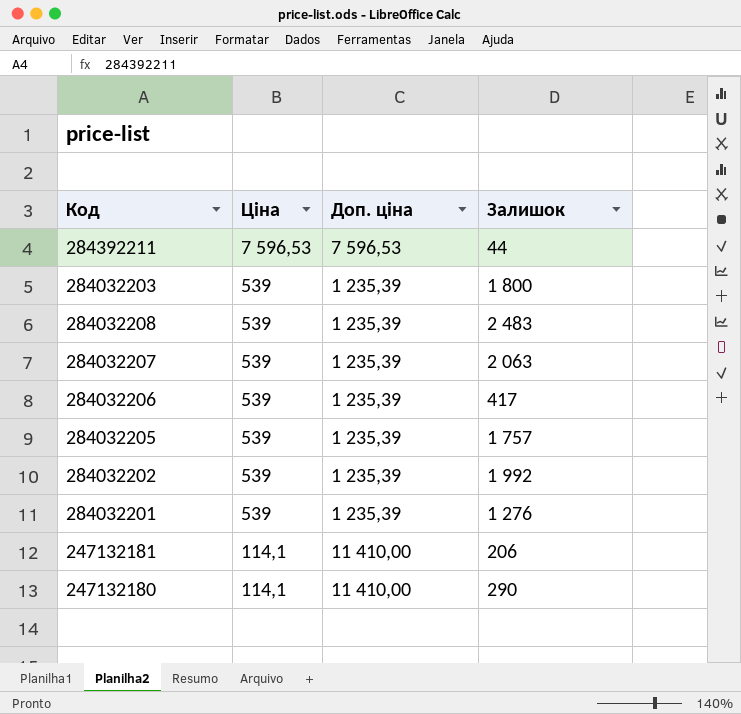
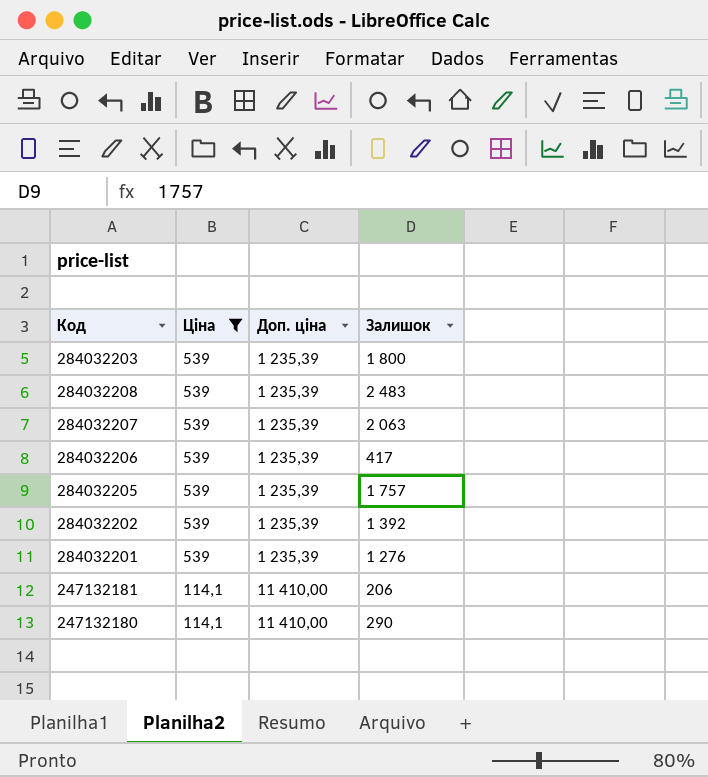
filter: none -> Ціна != 7 596,53
284032202 | Залишок: 1 992 -> 1 392

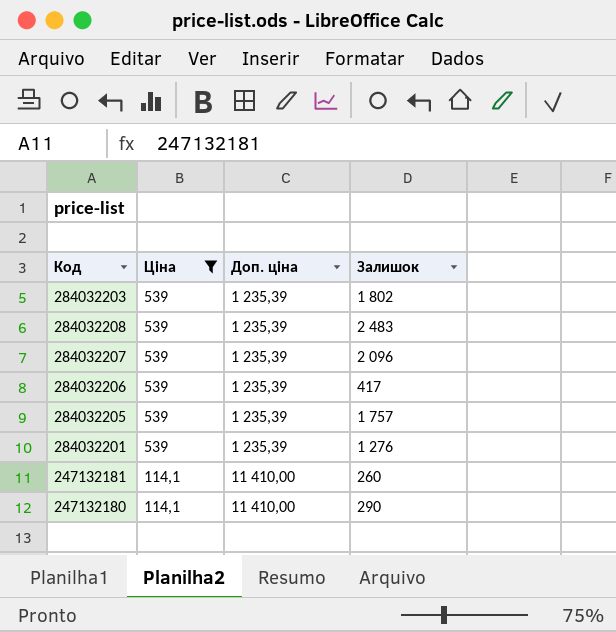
row 284032202: 539 | 1 235,39 | 1 392 -> none
284032203 | Залишок: 1 800 -> 1 802
284032207 | Залишок: 2 063 -> 2 096
247132181 | Залишок: 206 -> 260

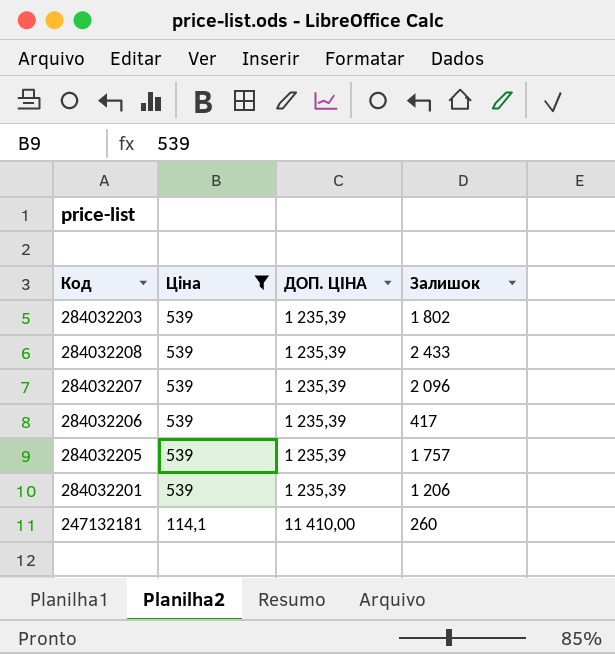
column name: Доп. ціна -> ДОП. ЦІНА
row 247132180: 114,1 | 11 410,00 | 290 -> none
284032208 | Залишок: 2 483 -> 2 433
284032201 | Залишок: 1 276 -> 1 206

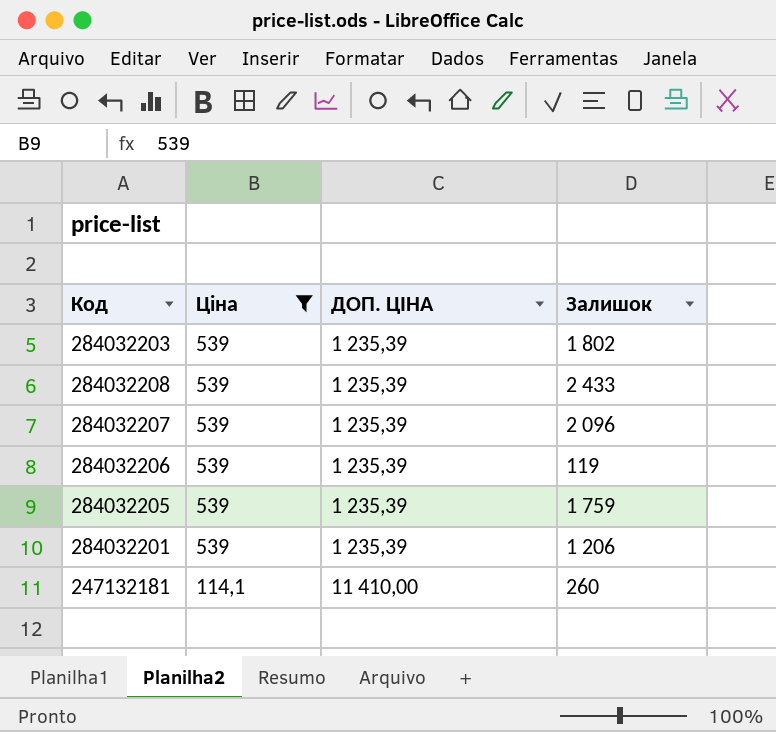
284032206 | Залишок: 417 -> 119
284032205 | Залишок: 1 757 -> 1 759

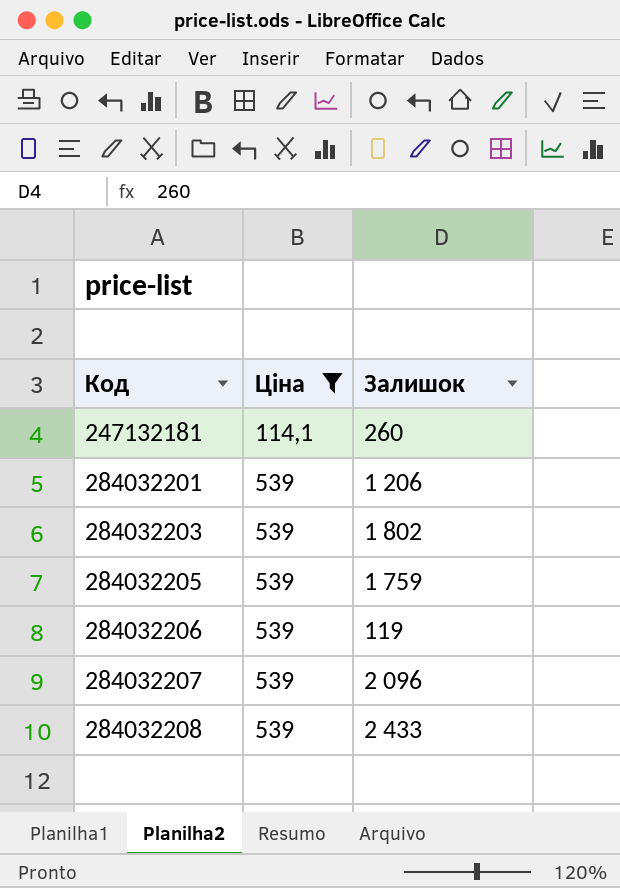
row order: Ціна descending -> Код ascending
column ДОП. ЦІНА | position: 3 -> none

